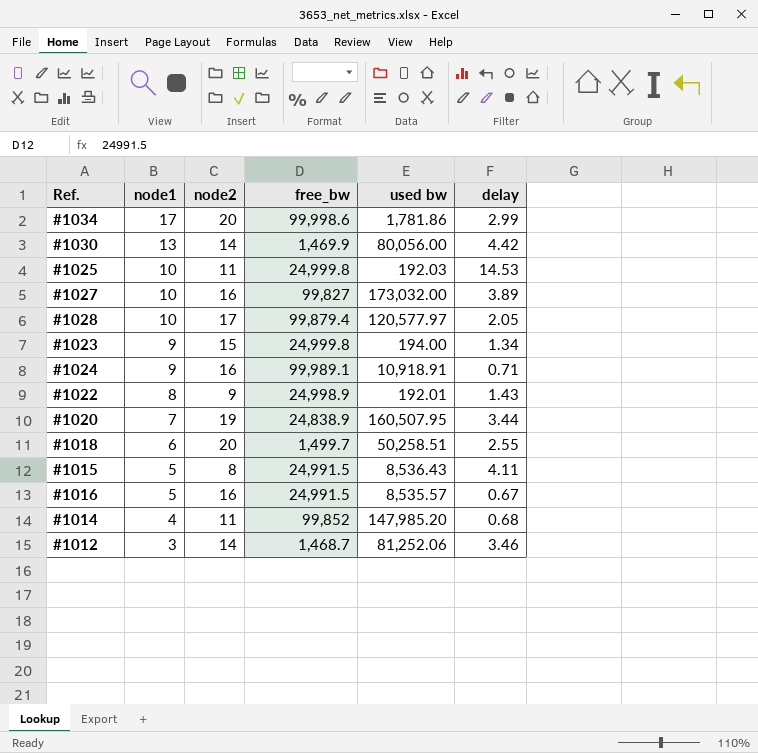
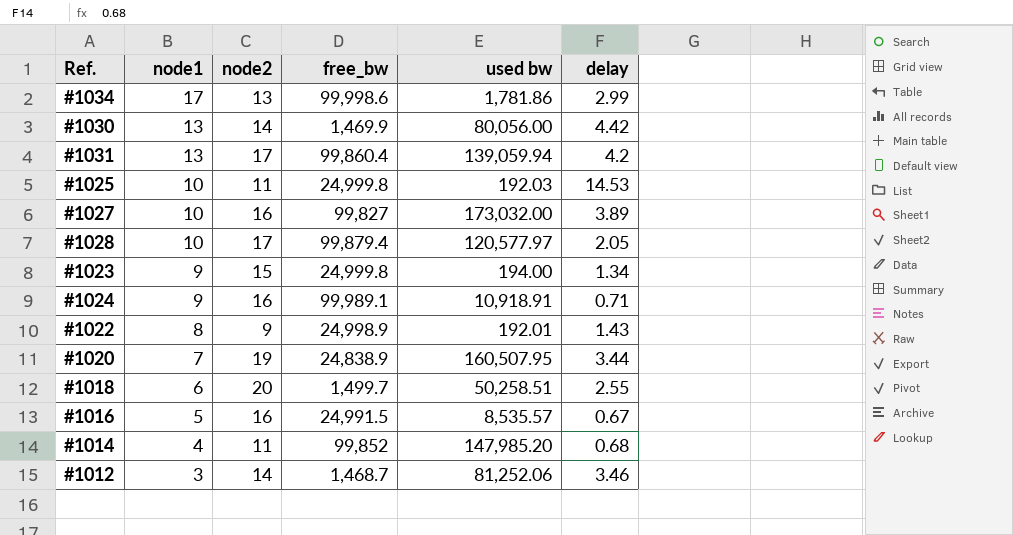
row #1015: 5 | 8 | 24,991.5 | 8,536.43 | 4.11 -> none
#1034 | node2: 20 -> 13
row #1031: none -> 13 | 17 | 99,860.4 | 139,059.94 | 4.2

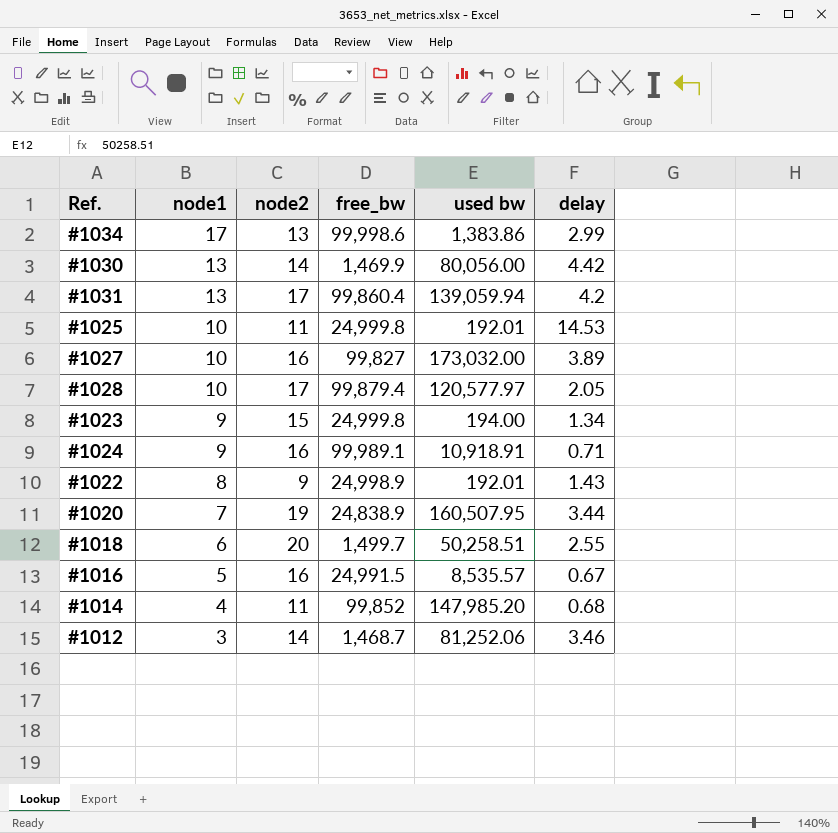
#1034 | used bw: 1,781.86 -> 1,383.86
#1025 | used bw: 192.03 -> 192.01

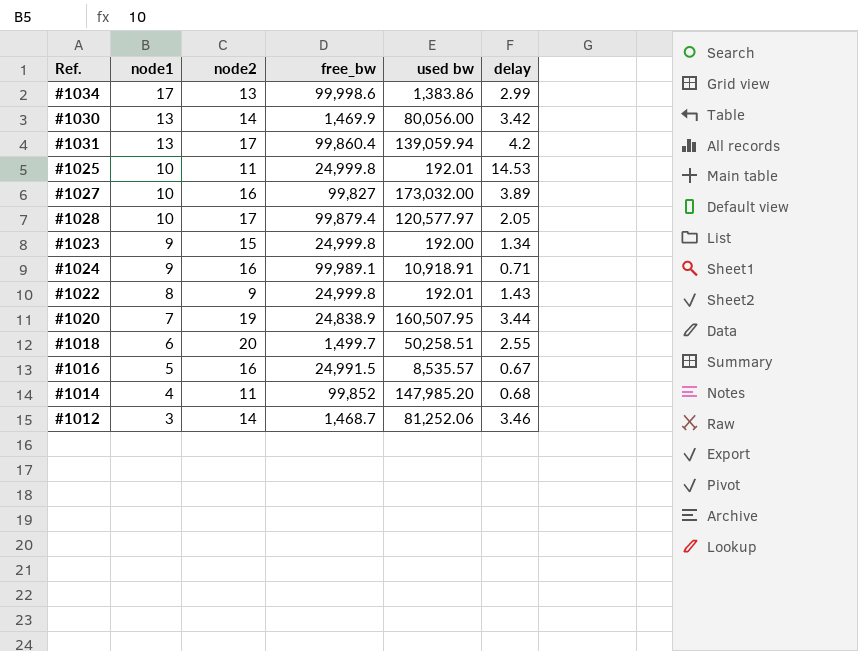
#1030 | delay: 4.42 -> 3.42
#1023 | used bw: 194.00 -> 192.00
#1022 | free_bw: 24,998.9 -> 24,999.8

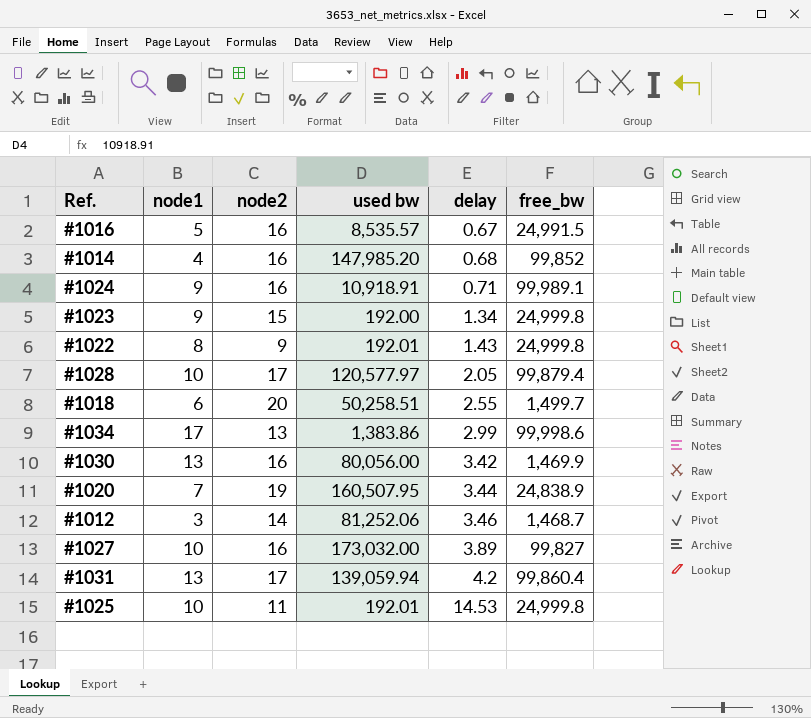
row order: node1 descending -> delay ascending
column free_bw | position: 4 -> 6
#1014 | node2: 11 -> 16
#1030 | node2: 14 -> 16

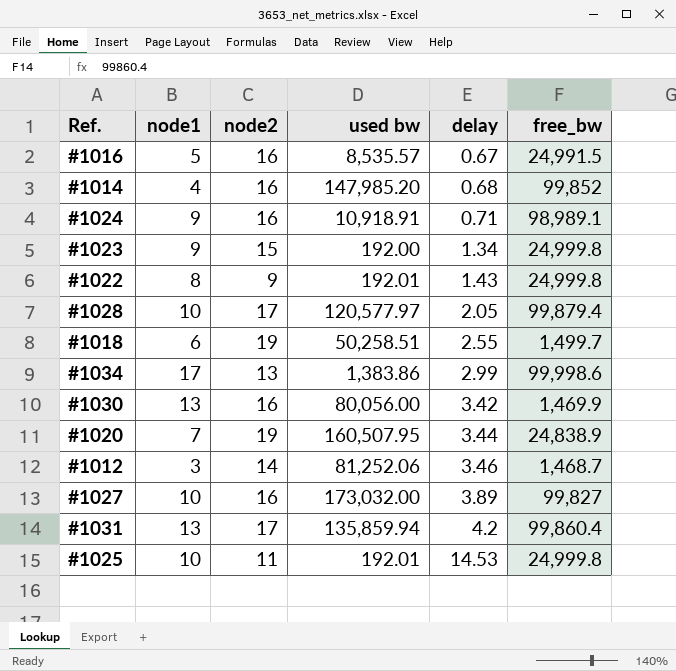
#1024 | free_bw: 99,989.1 -> 98,989.1
#1018 | node2: 20 -> 19
#1031 | used bw: 139,059.94 -> 135,859.94

